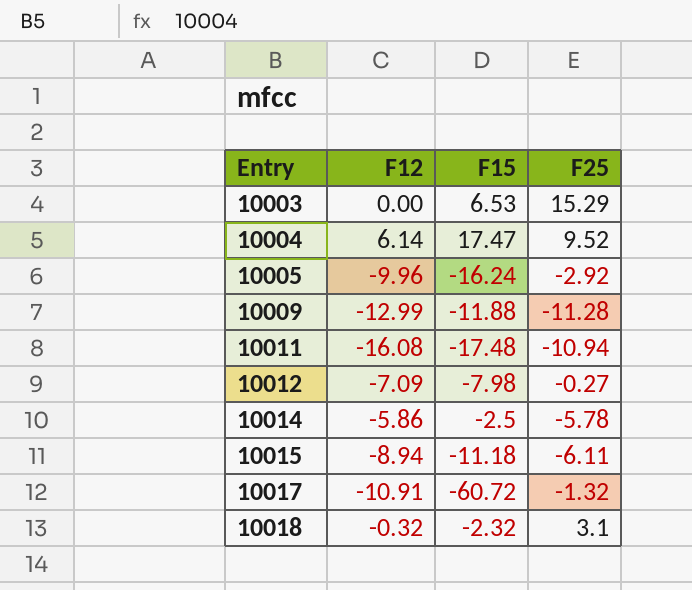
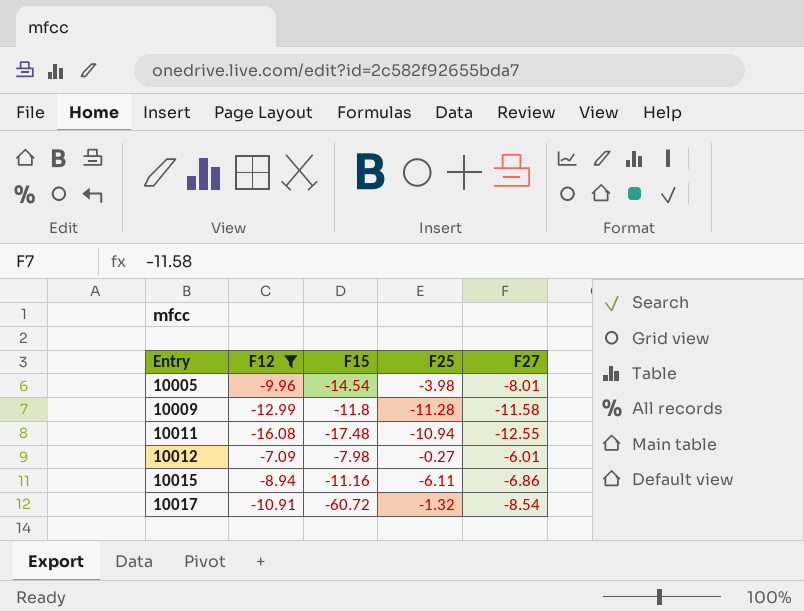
filter: none -> F12 <= -7.09
column F27 | position: none -> 5
10005 | F15: -16.24 -> -14.54
10005 | F25: -2.92 -> -3.98
10009 | F15: -11.88 -> -11.8
10015 | F15: -11.18 -> -11.16

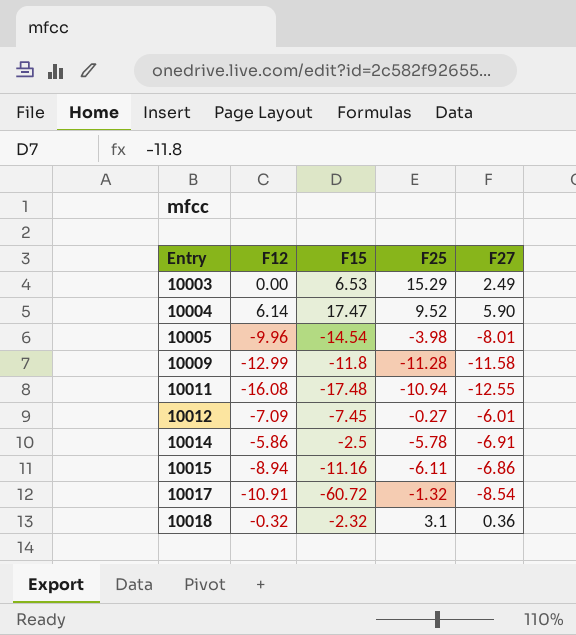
filter: F12 <= -7.09 -> none
10012 | F15: -7.98 -> -7.45

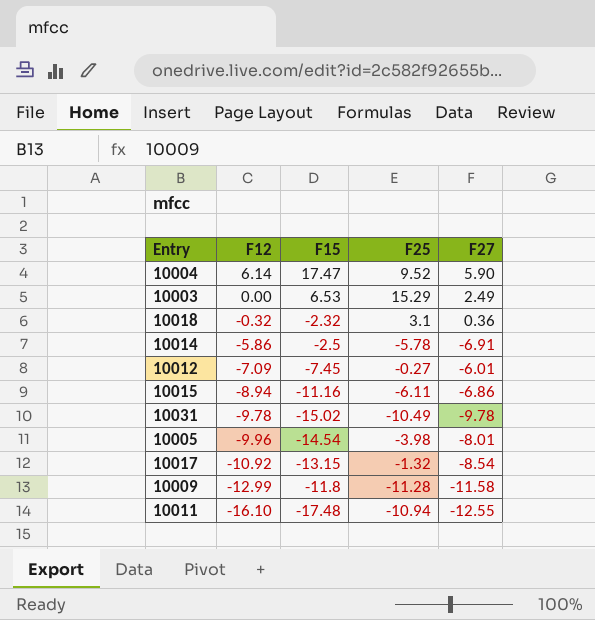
row order: Entry ascending -> F12 descending
row 10031: none -> -9.78 | -15.02 | -10.49 | -9.78
10017 | F12: -10.91 -> -10.92
10017 | F15: -60.72 -> -13.15
10011 | F12: -16.08 -> -16.10

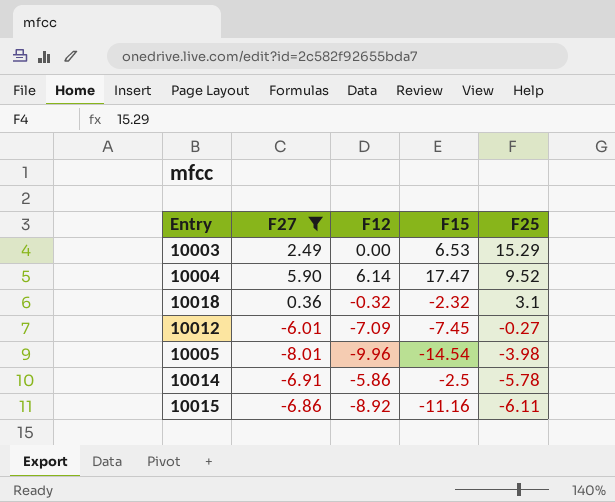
filter: none -> F27 >= -8.01
row order: F12 descending -> F25 descending
column F27 | position: 5 -> 2
10015 | F12: -8.94 -> -8.92

